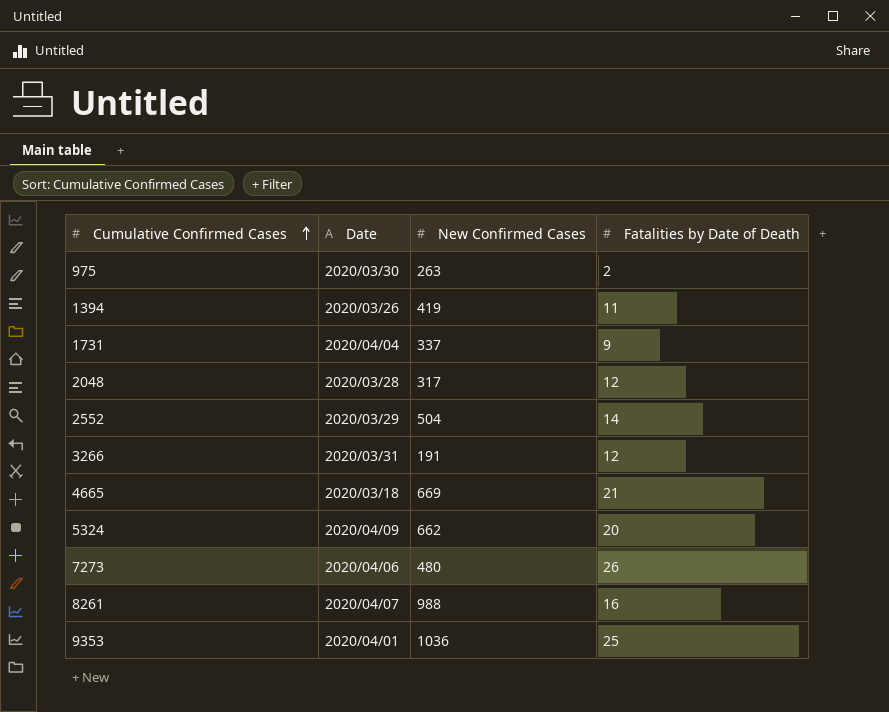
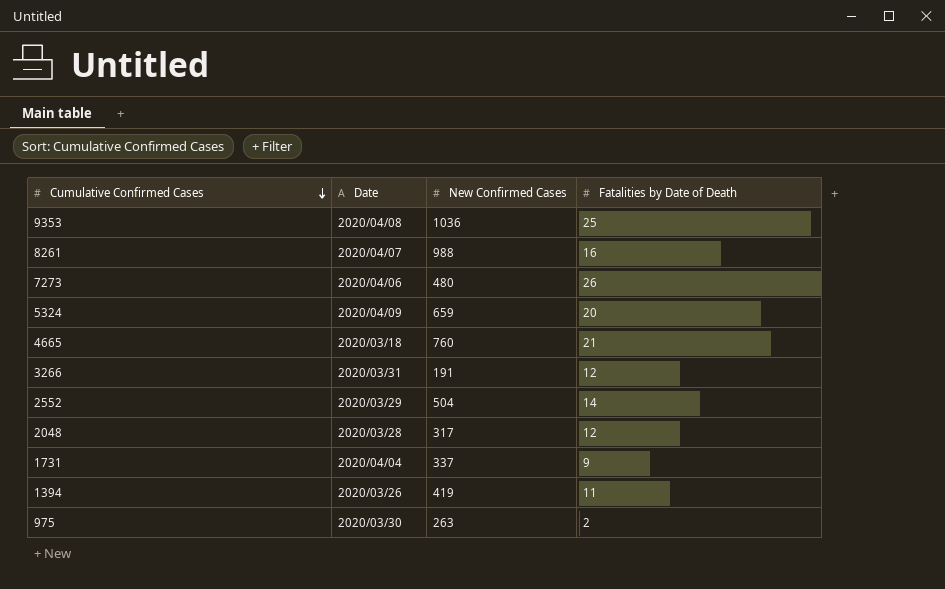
row order: Cumulative Confirmed Cases ascending -> Cumulative Confirmed Cases descending
9353 | Date: 2020/04/01 -> 2020/04/08
5324 | New Confirmed Cases: 662 -> 659
4665 | New Confirmed Cases: 669 -> 760

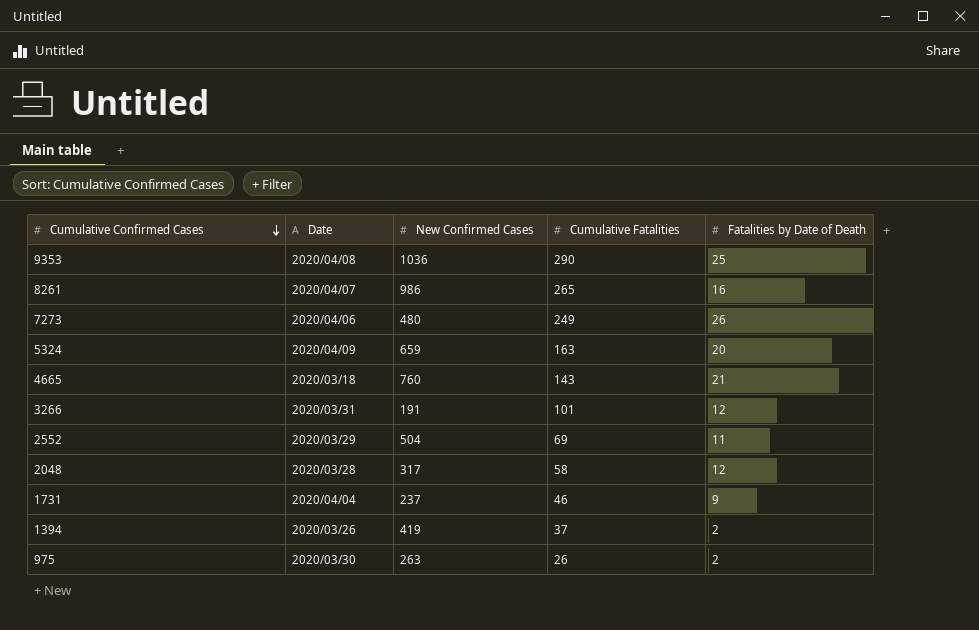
column Cumulative Fatalities | position: none -> 4
8261 | New Confirmed Cases: 988 -> 986
2552 | Fatalities by Date of Death: 14 -> 11
1731 | New Confirmed Cases: 337 -> 237
1394 | Fatalities by Date of Death: 11 -> 2

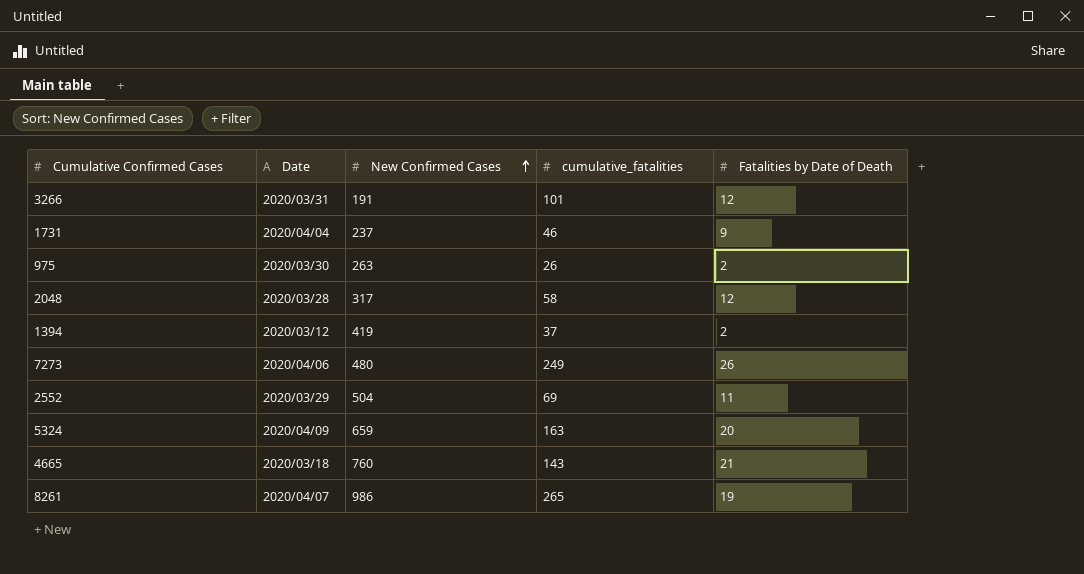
row order: Cumulative Confirmed Cases descending -> New Confirmed Cases ascending
column name: Cumulative Fatalities -> cumulative_fatalities
row 9353: 2020/04/08 | 1036 | 290 | 25 -> none
1394 | Date: 2020/03/26 -> 2020/03/12
8261 | Fatalities by Date of Death: 16 -> 19

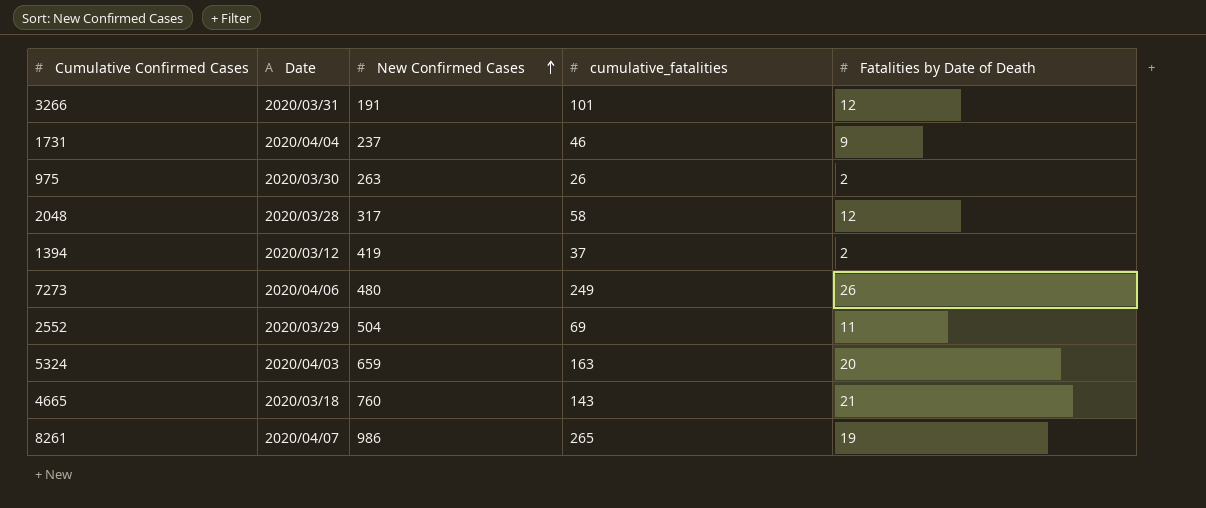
5324 | Date: 2020/04/09 -> 2020/04/03

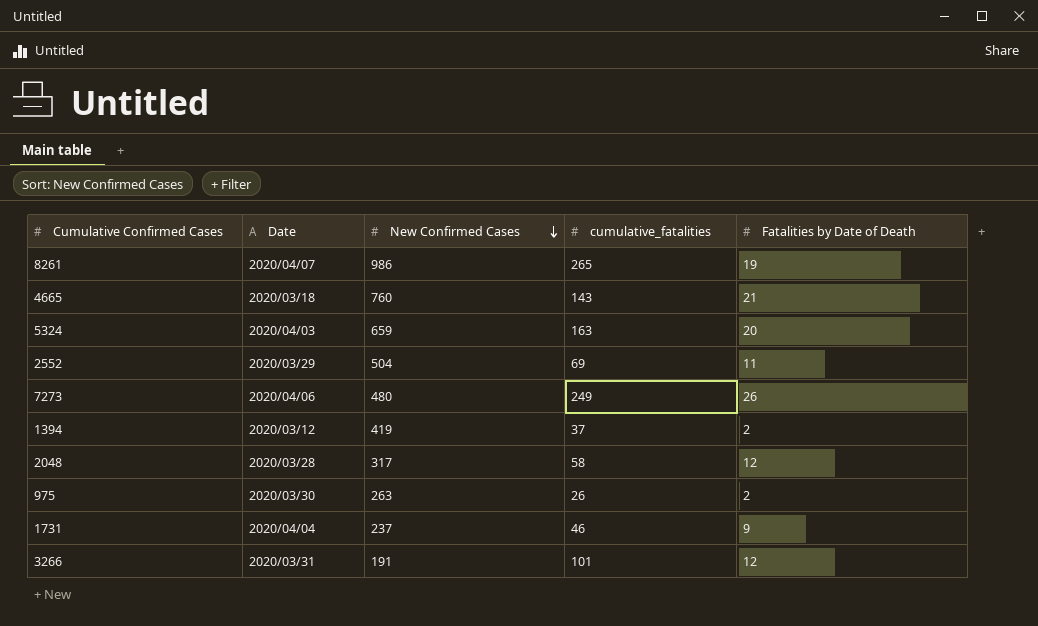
row order: New Confirmed Cases ascending -> New Confirmed Cases descending

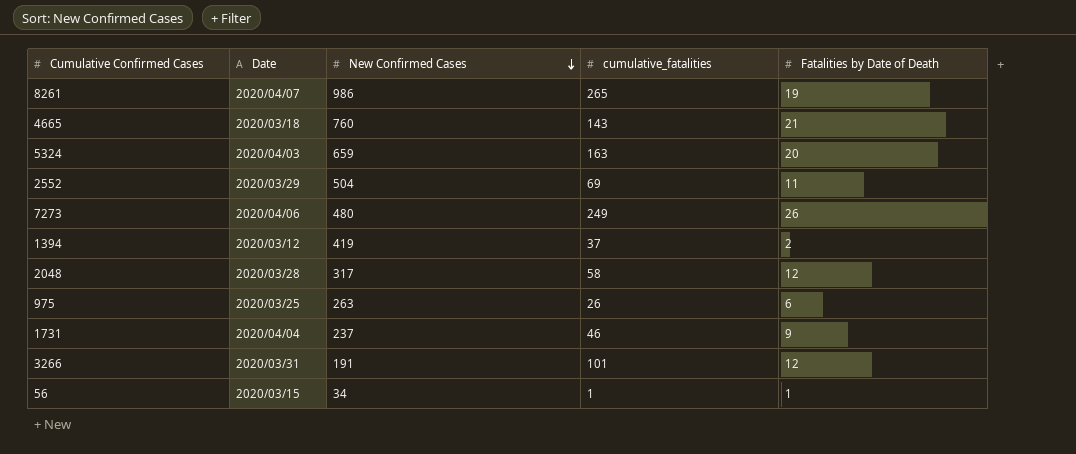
975 | Date: 2020/03/30 -> 2020/03/25
975 | Fatalities by Date of Death: 2 -> 6
row 56: none -> 2020/03/15 | 34 | 1 | 1

